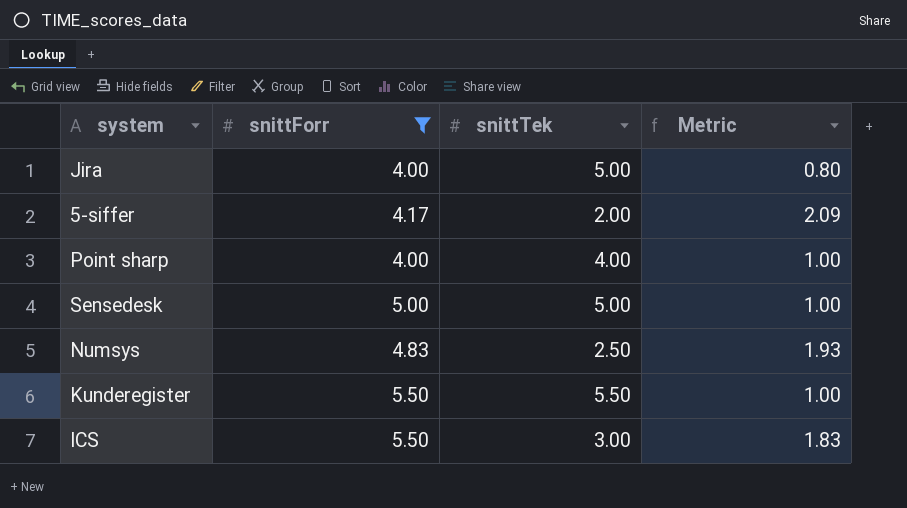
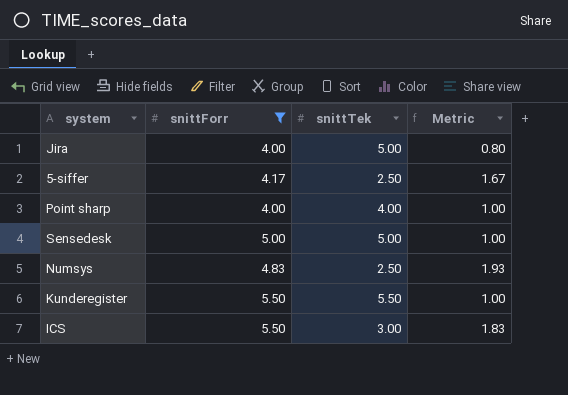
5-siffer | snittTek: 2.00 -> 2.50
5-siffer | Metric: 2.09 -> 1.67

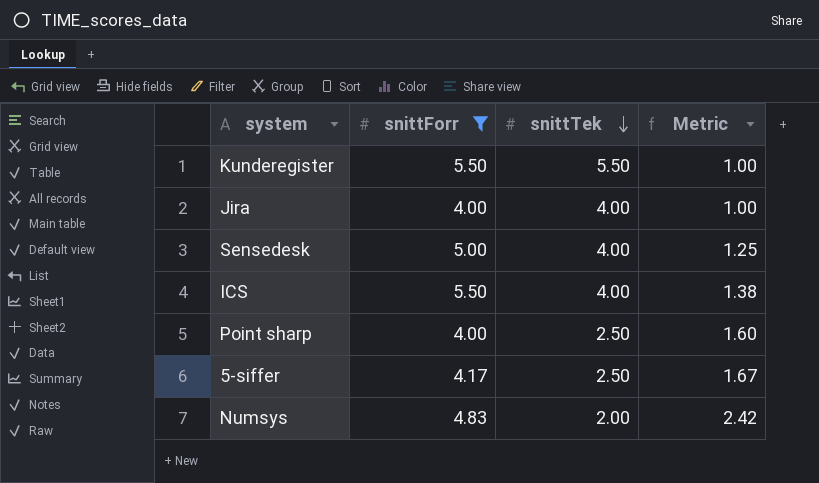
row order: none -> snittTek descending
Jira | snittTek: 5.00 -> 4.00
Jira | Metric: 0.80 -> 1.00
Sensedesk | snittTek: 5.00 -> 4.00
Sensedesk | Metric: 1.00 -> 1.25
ICS | snittTek: 3.00 -> 4.00
ICS | Metric: 1.83 -> 1.38
Point sharp | snittTek: 4.00 -> 2.50
Point sharp | Metric: 1.00 -> 1.60
Numsys | snittTek: 2.50 -> 2.00
Numsys | Metric: 1.93 -> 2.42

